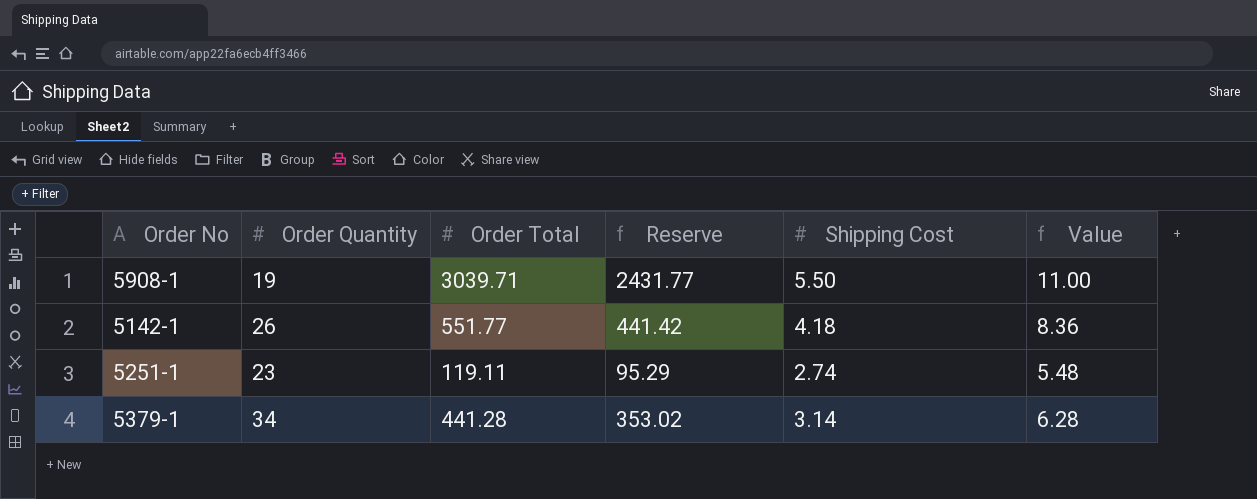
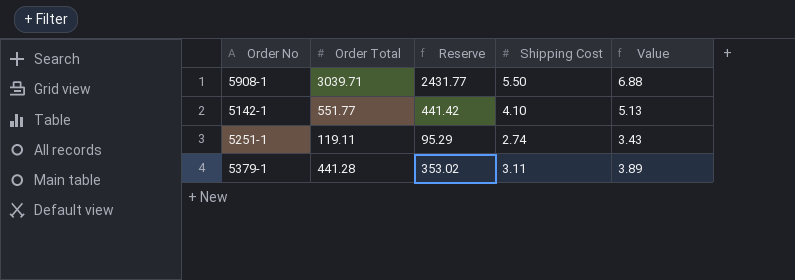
column Order Quantity | position: 2 -> none
column Value | formula: [Shipping Cost] * 2 -> [Shipping Cost] * 1.25
5142-1 | Shipping Cost: 4.18 -> 4.10
5379-1 | Shipping Cost: 3.14 -> 3.11

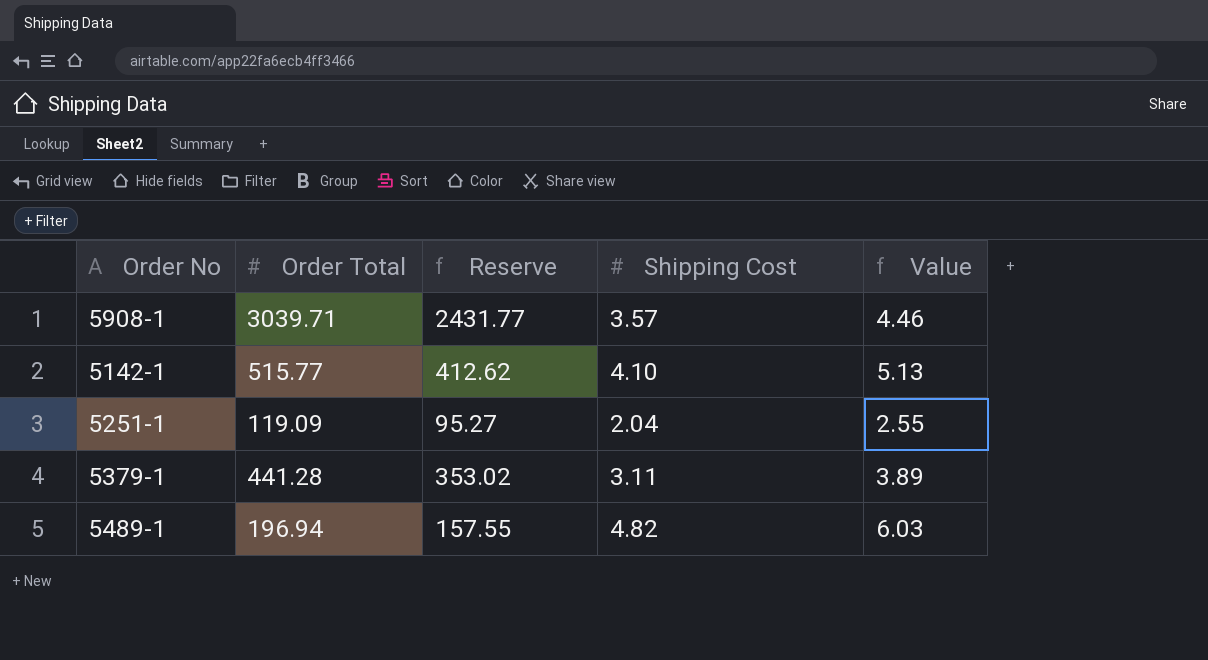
5908-1 | Shipping Cost: 5.50 -> 3.57
5908-1 | Value: 6.88 -> 4.46
5142-1 | Order Total: 551.77 -> 515.77
5142-1 | Reserve: 441.42 -> 412.62
5251-1 | Order Total: 119.11 -> 119.09
5251-1 | Reserve: 95.29 -> 95.27
5251-1 | Shipping Cost: 2.74 -> 2.04
5251-1 | Value: 3.43 -> 2.55
row 5489-1: none -> 196.94 | 157.55 | 4.82 | 6.03

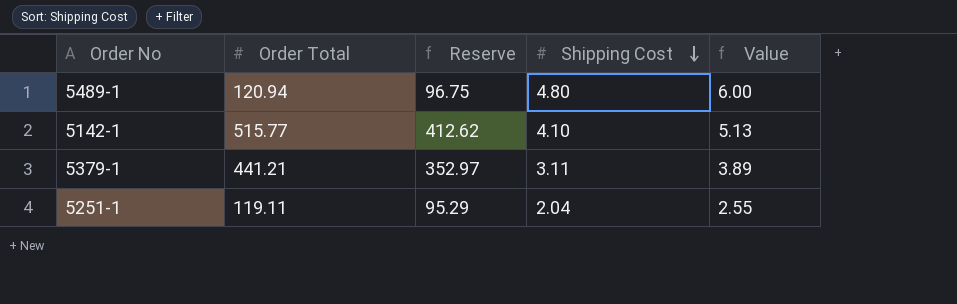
row order: none -> Shipping Cost descending
row 5908-1: 3039.71 | 2431.77 | 3.57 | 4.46 -> none
5489-1 | Order Total: 196.94 -> 120.94
5489-1 | Reserve: 157.55 -> 96.75
5489-1 | Shipping Cost: 4.82 -> 4.80
5489-1 | Value: 6.03 -> 6.00
5379-1 | Order Total: 441.28 -> 441.21
5379-1 | Reserve: 353.02 -> 352.97
5251-1 | Order Total: 119.09 -> 119.11
5251-1 | Reserve: 95.27 -> 95.29

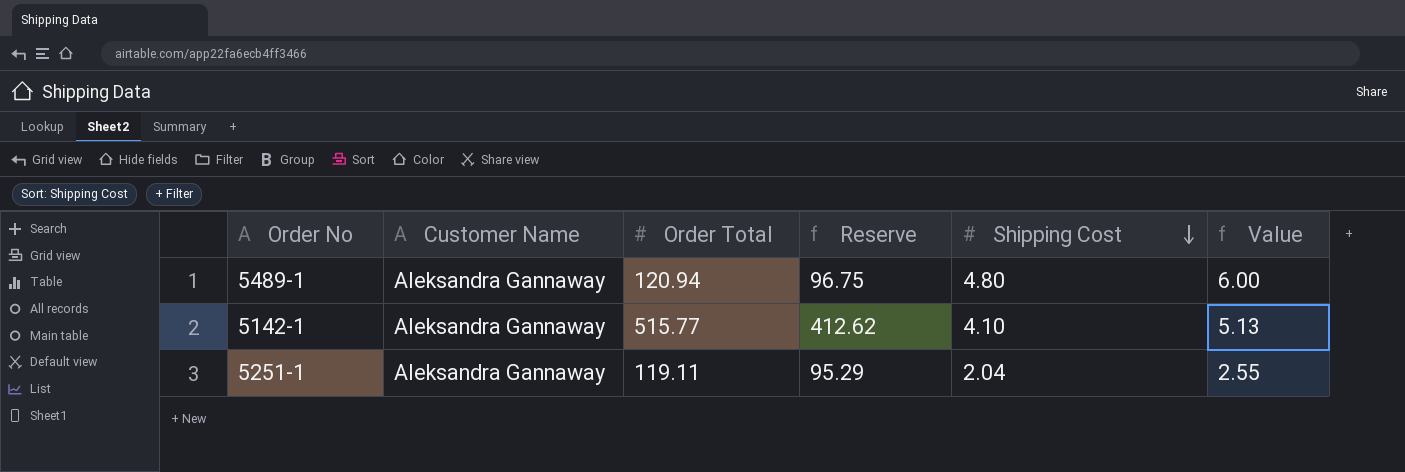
column Customer Name | position: none -> 2
row 5379-1: 441.21 | 352.97 | 3.11 | 3.89 -> none

